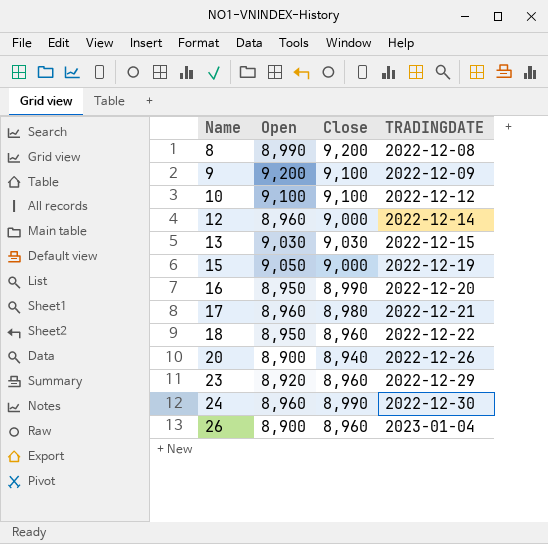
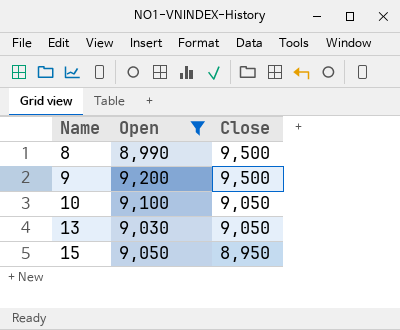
filter: none -> Open >= 8,990
column TRADINGDATE | position: 4 -> none
8 | Close: 9,200 -> 9,500
9 | Close: 9,100 -> 9,500
10 | Close: 9,100 -> 9,050
13 | Close: 9,030 -> 9,050
15 | Close: 9,000 -> 8,950

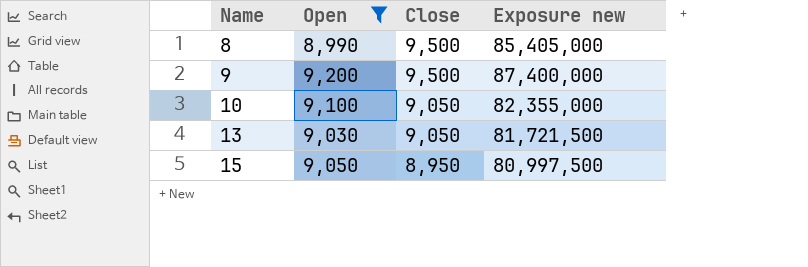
column Exposure new | formula: none -> [Open] * [Close]

